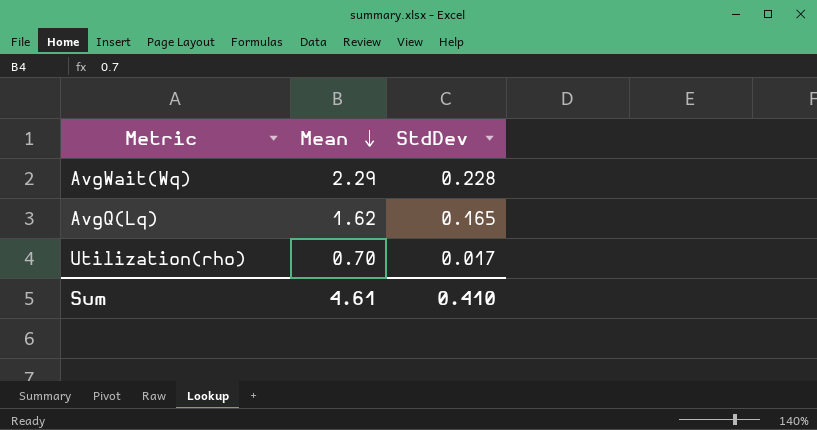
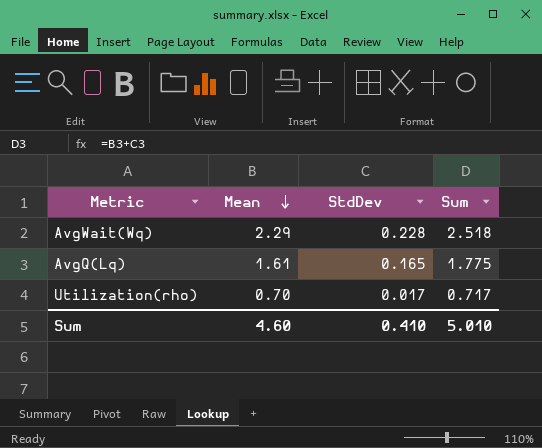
column Sum | formula: none -> [Mean] + [StdDev]
AvgQ(Lq) | Mean: 1.62 -> 1.61
Sum | Mean: 4.61 -> 4.60

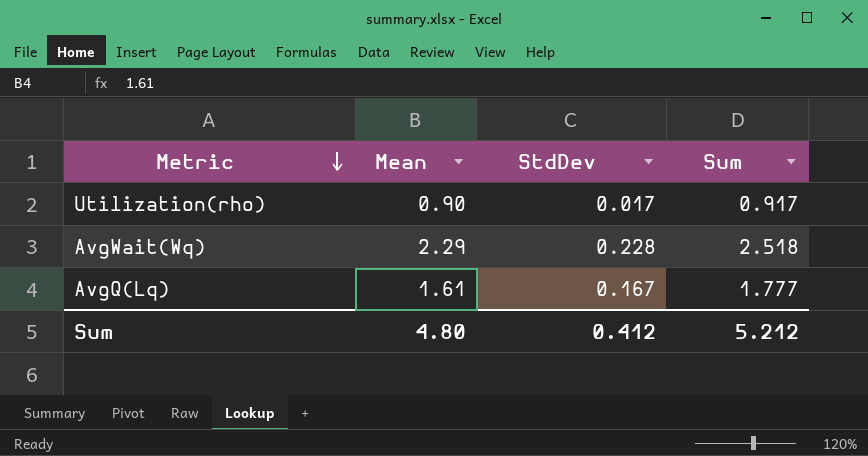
row order: Mean descending -> Metric descending
Utilization(rho) | Mean: 0.70 -> 0.90
Utilization(rho) | Sum: 0.717 -> 0.917
AvgQ(Lq) | StdDev: 0.165 -> 0.167
AvgQ(Lq) | Sum: 1.775 -> 1.777
Sum | Mean: 4.60 -> 4.80
Sum | StdDev: 0.410 -> 0.412
Sum | Sum: 5.010 -> 5.212

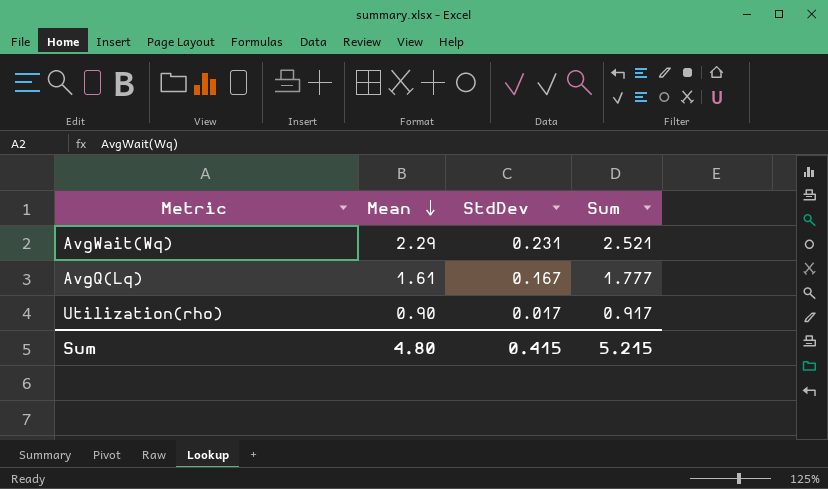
row order: Metric descending -> Mean descending
AvgWait(Wq) | StdDev: 0.228 -> 0.231
AvgWait(Wq) | Sum: 2.518 -> 2.521
Sum | StdDev: 0.412 -> 0.415
Sum | Sum: 5.212 -> 5.215

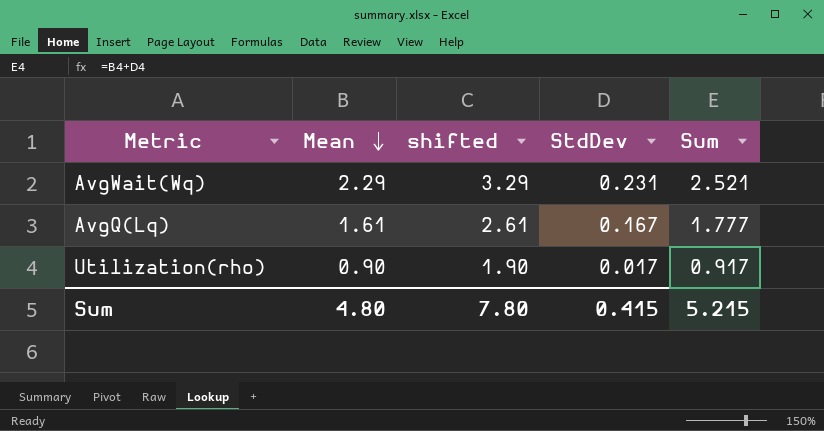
column shifted | formula: none -> [Mean] + 1

